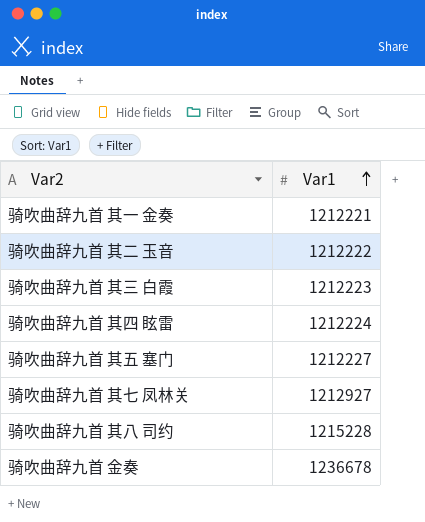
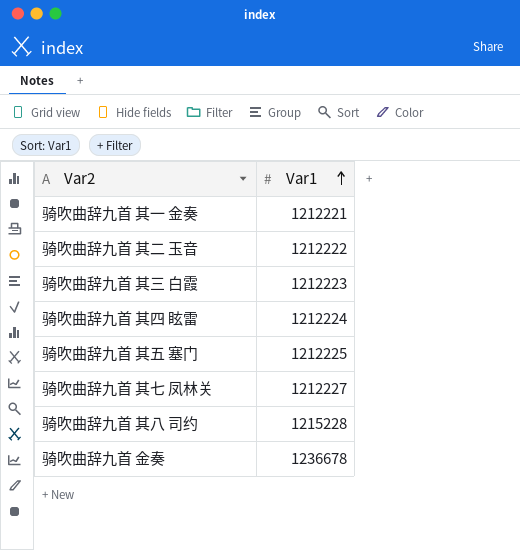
骑吹曲辞九首 其五 塞门 | Var1: 1212227 -> 1212225
骑吹曲辞九首 其七 凤林关 | Var1: 1212927 -> 1212227

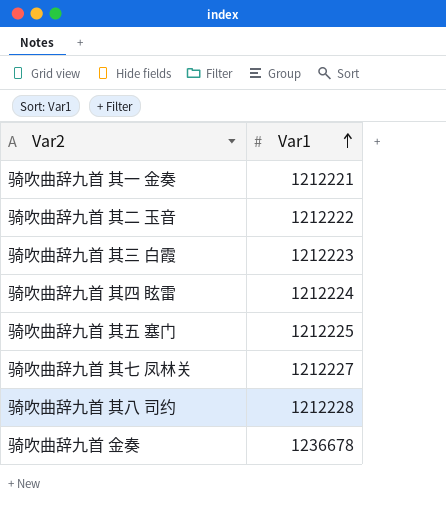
骑吹曲辞九首 其八 司约 | Var1: 1215228 -> 1212228

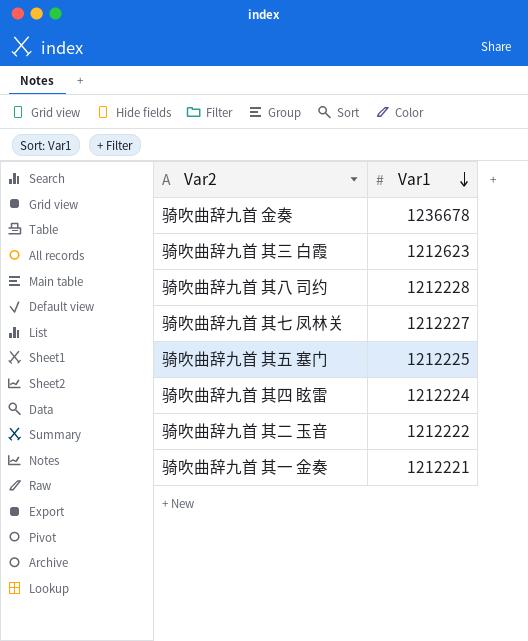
row order: Var1 ascending -> Var1 descending
骑吹曲辞九首 其三 白霞 | Var1: 1212223 -> 1212623

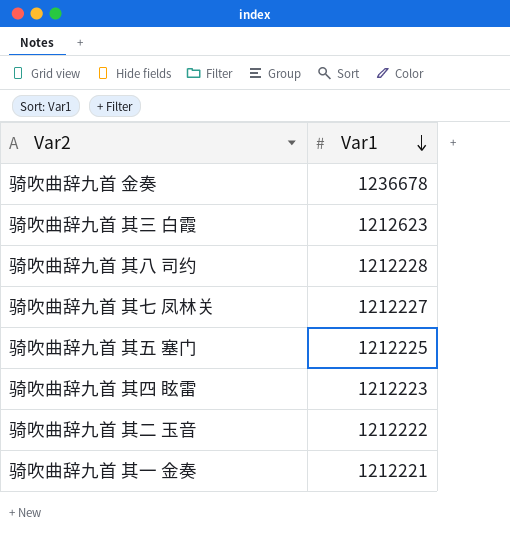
骑吹曲辞九首 其四 眩雷 | Var1: 1212224 -> 1212223

